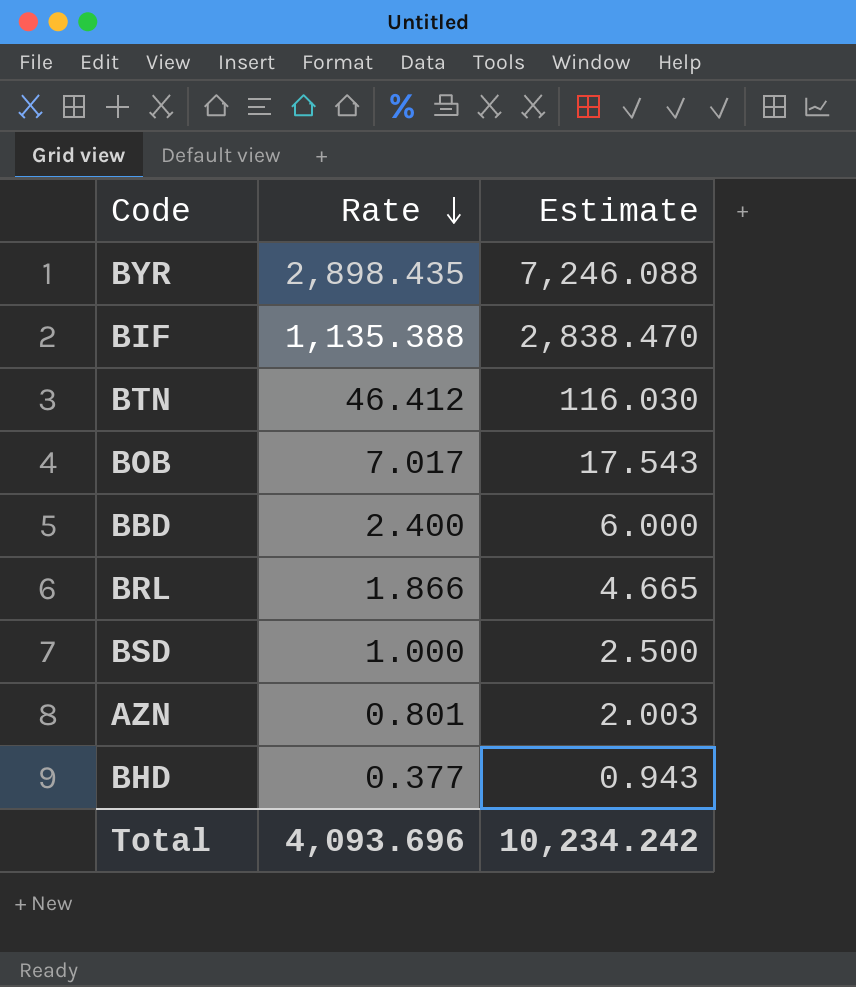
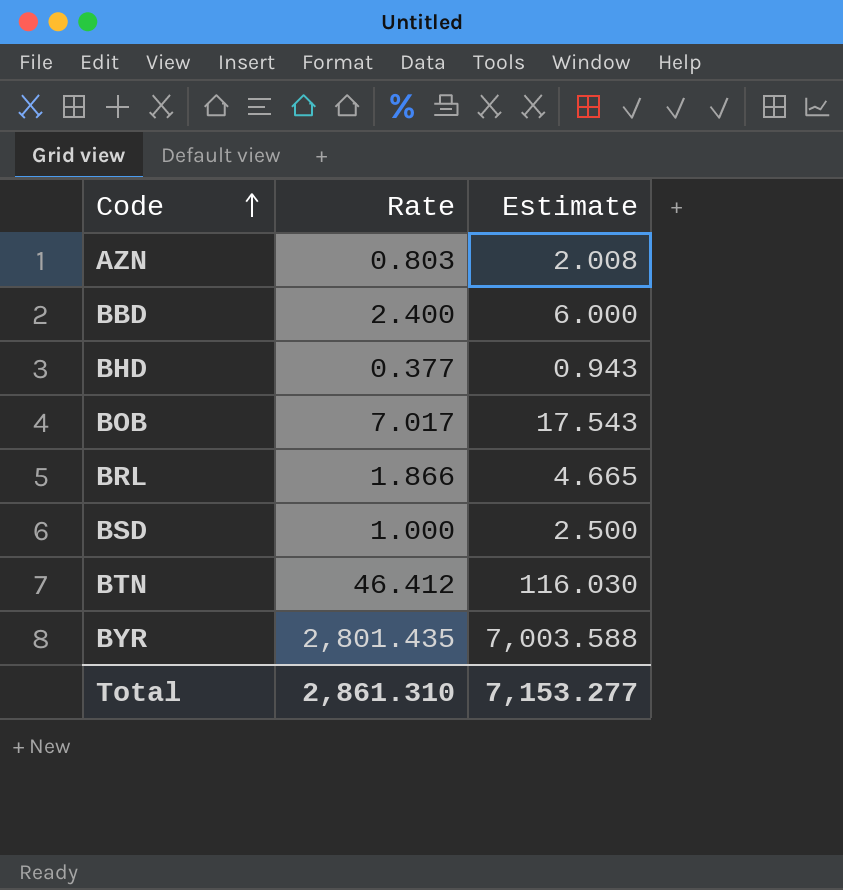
row order: Rate descending -> Code ascending
row BIF: 1,135.388 | 2,838.470 -> none
AZN | Rate: 0.801 -> 0.803
AZN | Estimate: 2.003 -> 2.008
BYR | Rate: 2,898.435 -> 2,801.435
BYR | Estimate: 7,246.088 -> 7,003.588
Total | Rate: 4,093.696 -> 2,861.310
Total | Estimate: 10,234.242 -> 7,153.277

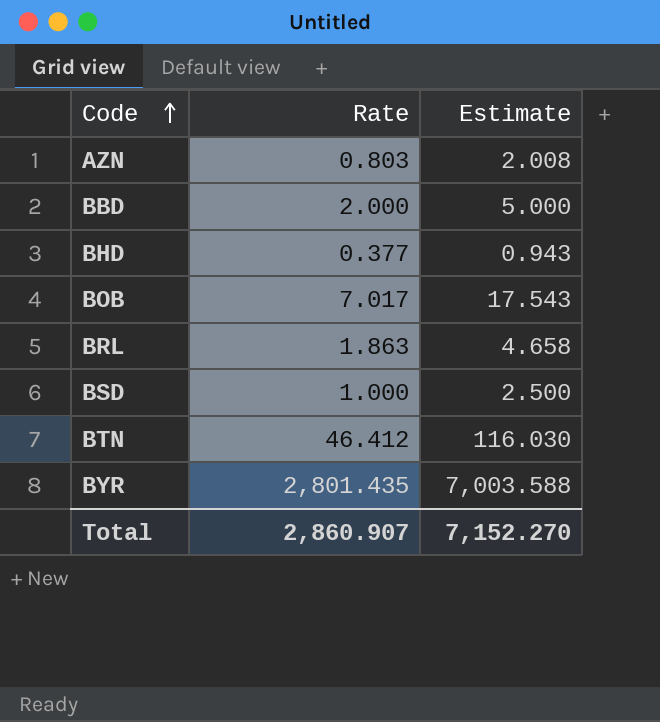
BBD | Rate: 2.400 -> 2.000
BBD | Estimate: 6.000 -> 5.000
BRL | Rate: 1.866 -> 1.863
BRL | Estimate: 4.665 -> 4.658
Total | Rate: 2,861.310 -> 2,860.907
Total | Estimate: 7,153.277 -> 7,152.270

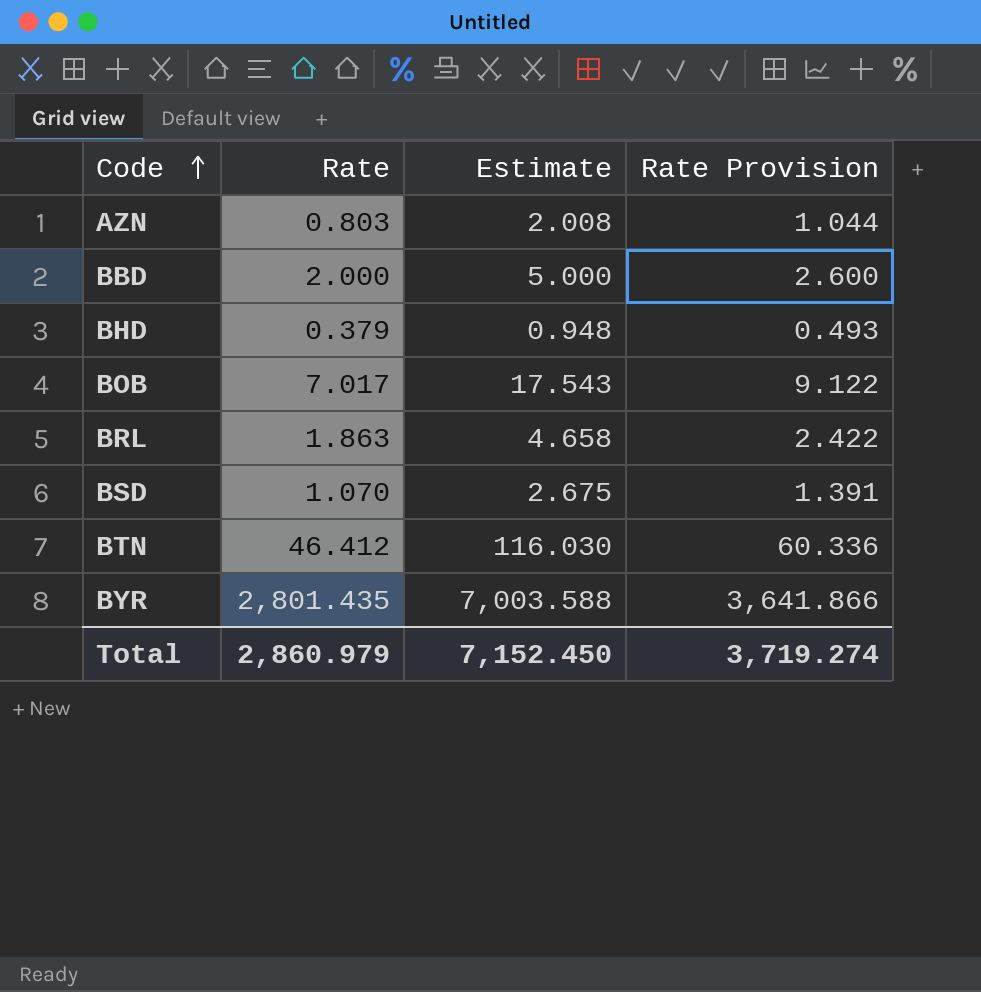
column Rate Provision | formula: none -> [Rate] * 1.3
BHD | Rate: 0.377 -> 0.379
BHD | Estimate: 0.943 -> 0.948
BSD | Rate: 1.000 -> 1.070
BSD | Estimate: 2.500 -> 2.675
Total | Rate: 2,860.907 -> 2,860.979
Total | Estimate: 7,152.270 -> 7,152.450

